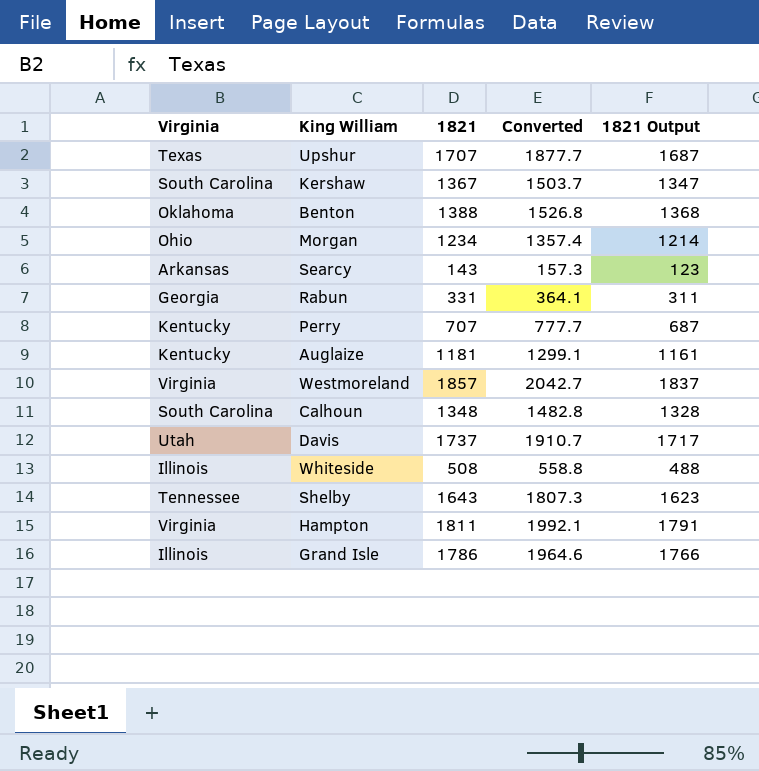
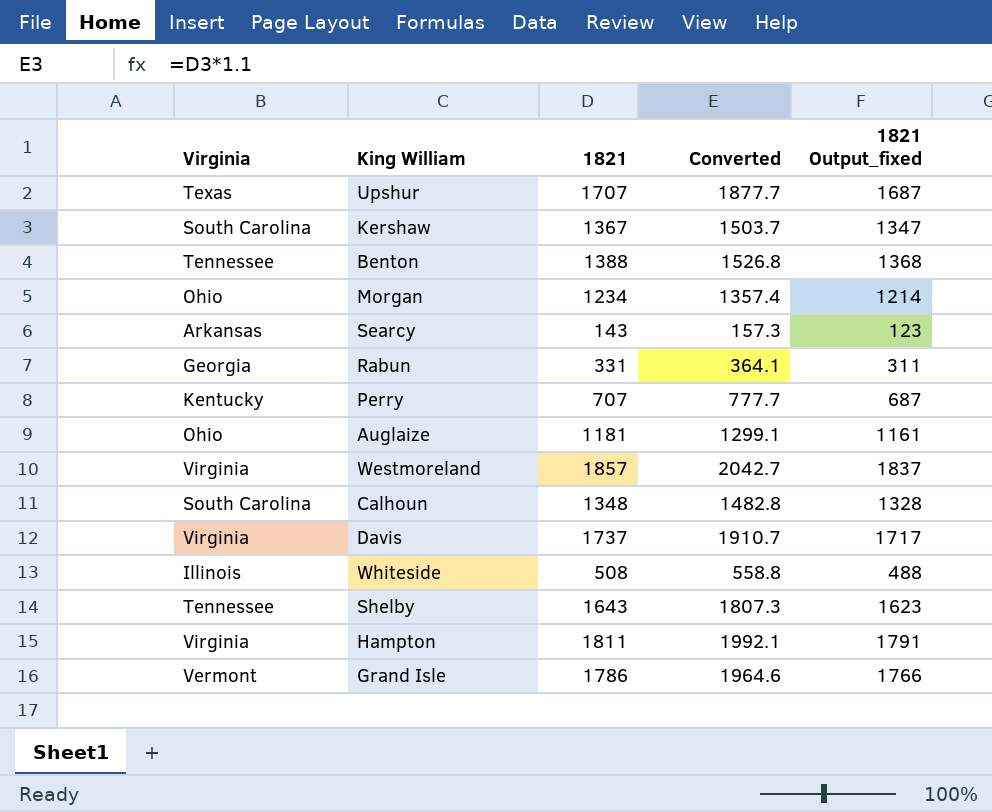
column name: 1821 Output -> 1821 Output_fixed
Benton | Virginia: Oklahoma -> Tennessee
Auglaize | Virginia: Kentucky -> Ohio
Davis | Virginia: Utah -> Virginia
Grand Isle | Virginia: Illinois -> Vermont

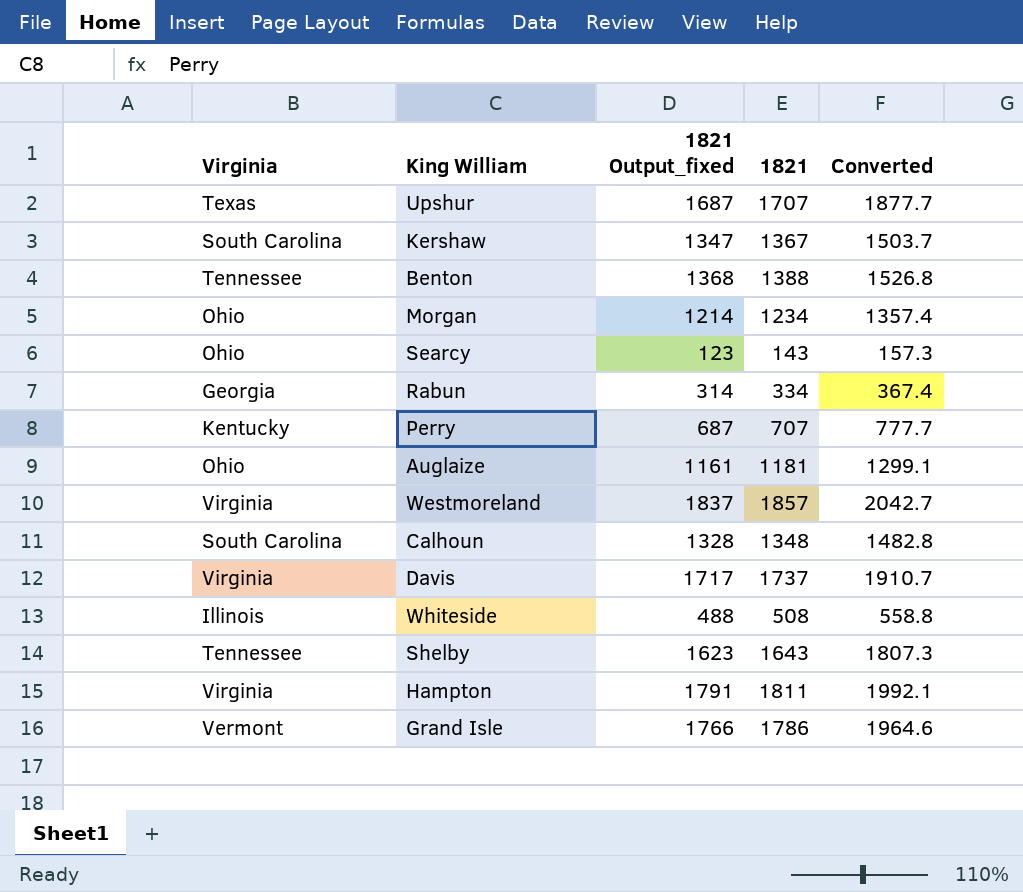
column 1821 Output_fixed | position: 5 -> 3
Searcy | Virginia: Arkansas -> Ohio
Rabun | 1821 Output_fixed: 311 -> 314
Rabun | 1821: 331 -> 334
Rabun | Converted: 364.1 -> 367.4

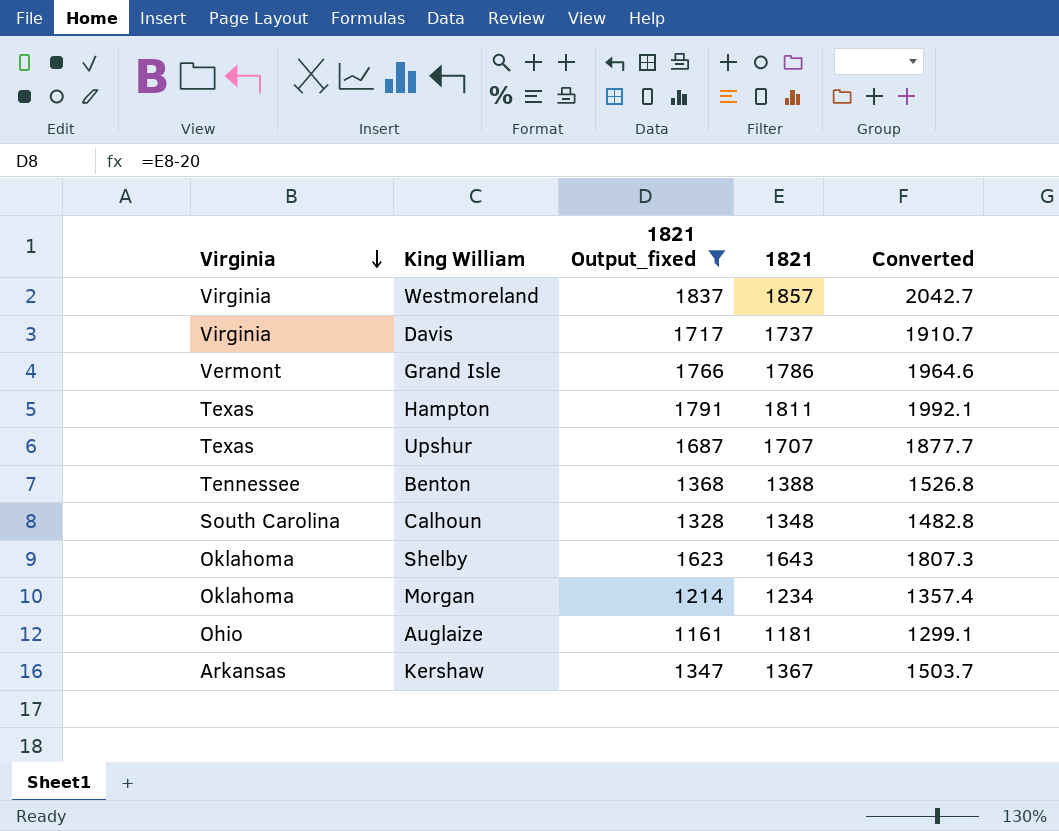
filter: none -> 1821 Output_fixed >= 1161
row order: none -> Virginia descending
Hampton | Virginia: Virginia -> Texas
Shelby | Virginia: Tennessee -> Oklahoma
Morgan | Virginia: Ohio -> Oklahoma
Kershaw | Virginia: South Carolina -> Arkansas

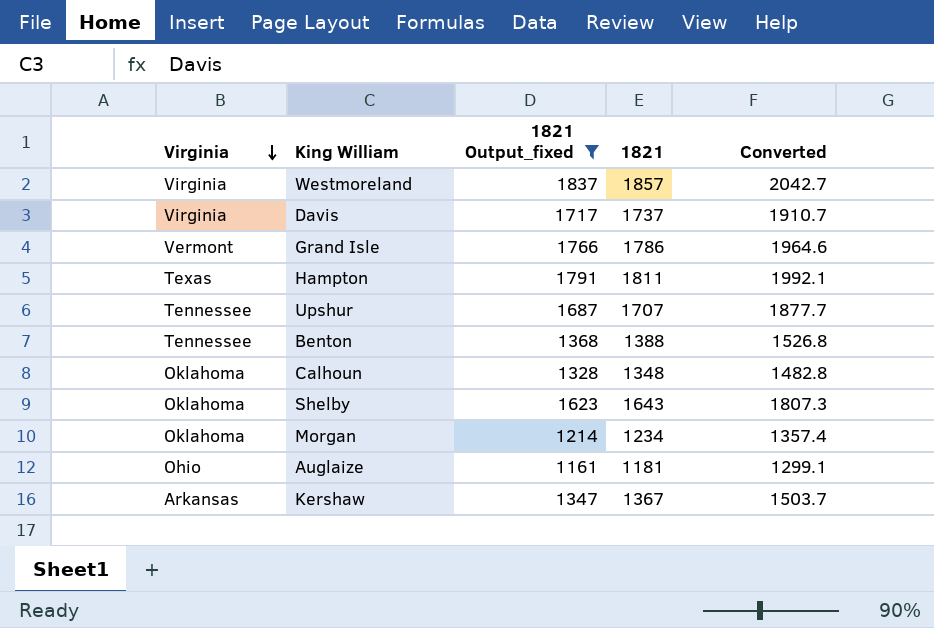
Upshur | Virginia: Texas -> Tennessee
Calhoun | Virginia: South Carolina -> Oklahoma

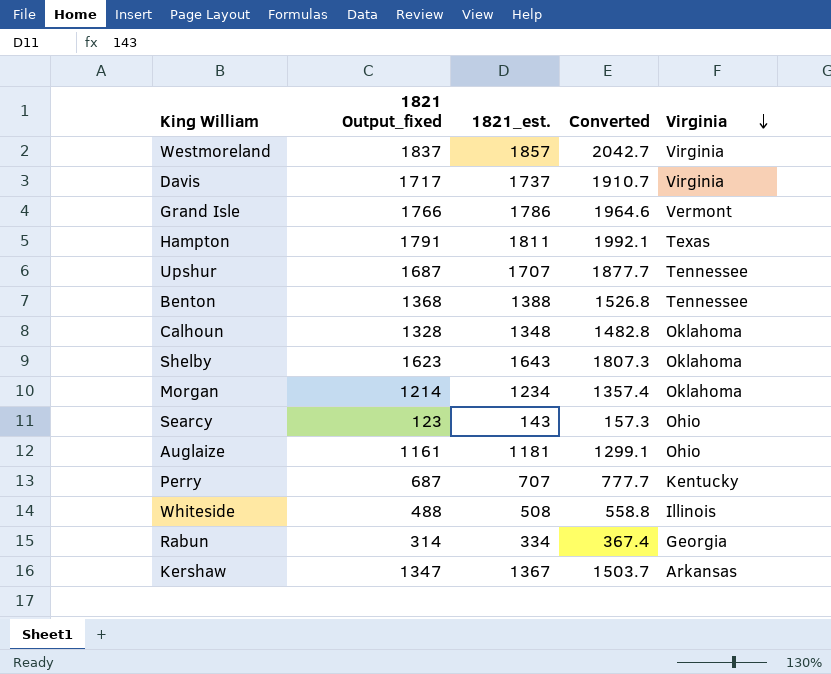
filter: 1821 Output_fixed >= 1161 -> none
column name: 1821 -> 1821_est.
column Virginia | position: 1 -> 5

